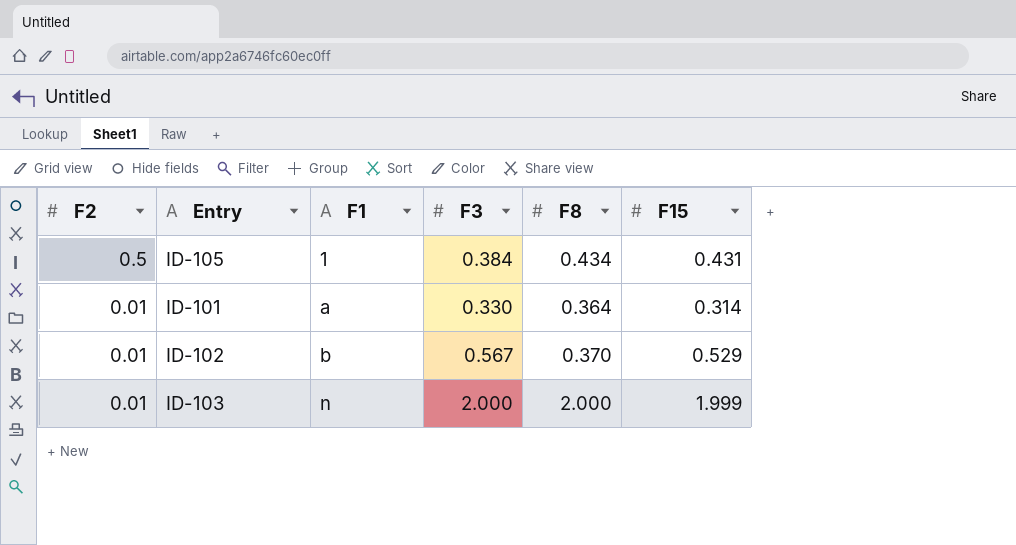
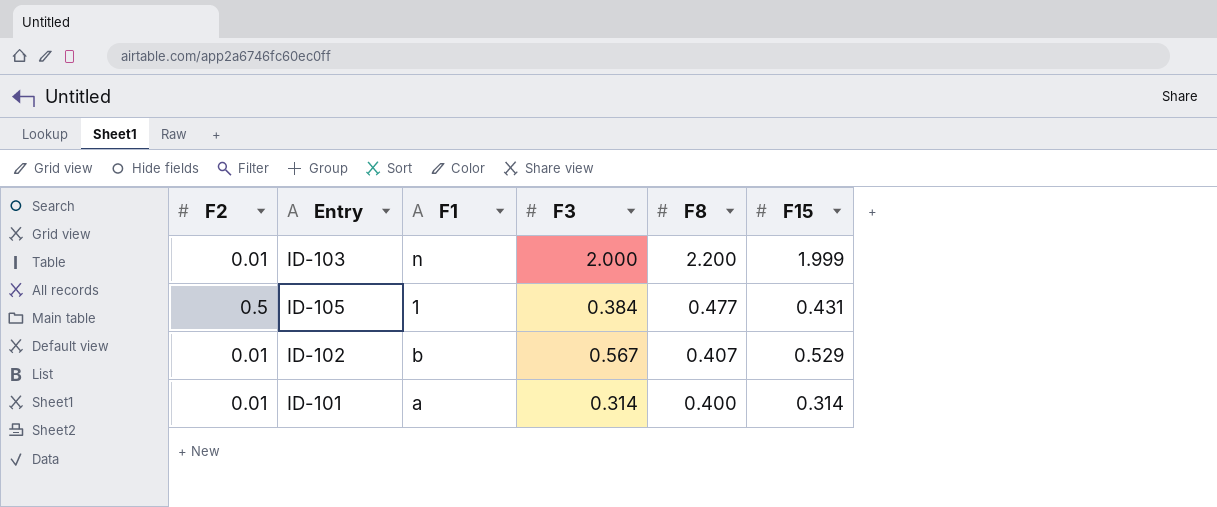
row order: F2 descending -> F8 descending
ID-103 | F8: 2.000 -> 2.200
ID-105 | F8: 0.434 -> 0.477
ID-102 | F8: 0.370 -> 0.407
ID-101 | F3: 0.330 -> 0.314
ID-101 | F8: 0.364 -> 0.400

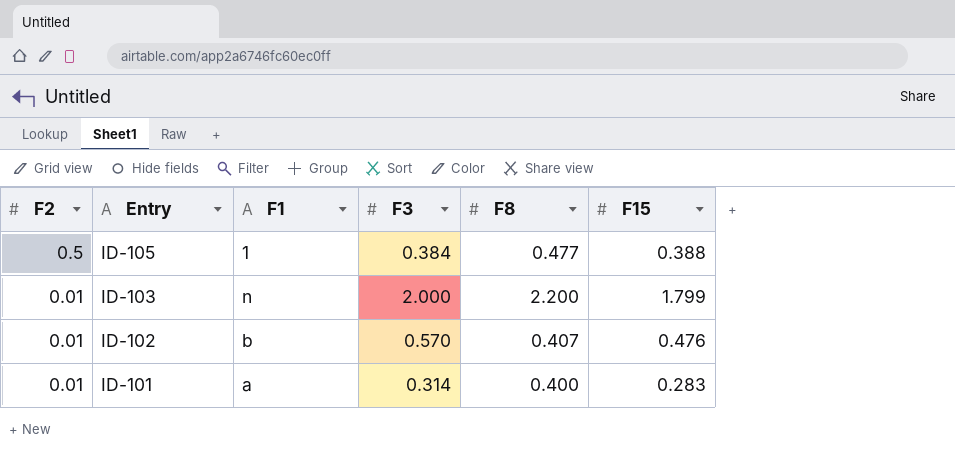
row order: F8 descending -> F2 descending
ID-105 | F15: 0.431 -> 0.388
ID-103 | F15: 1.999 -> 1.799
ID-102 | F3: 0.567 -> 0.570
ID-102 | F15: 0.529 -> 0.476
ID-101 | F15: 0.314 -> 0.283

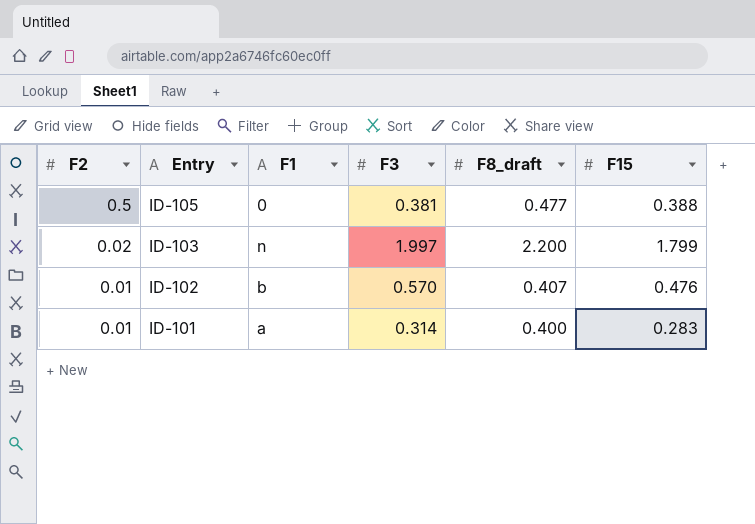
column name: F8 -> F8_draft
ID-105 | F1: 1 -> 0
ID-105 | F3: 0.384 -> 0.381
ID-103 | F2: 0.01 -> 0.02
ID-103 | F3: 2.000 -> 1.997

